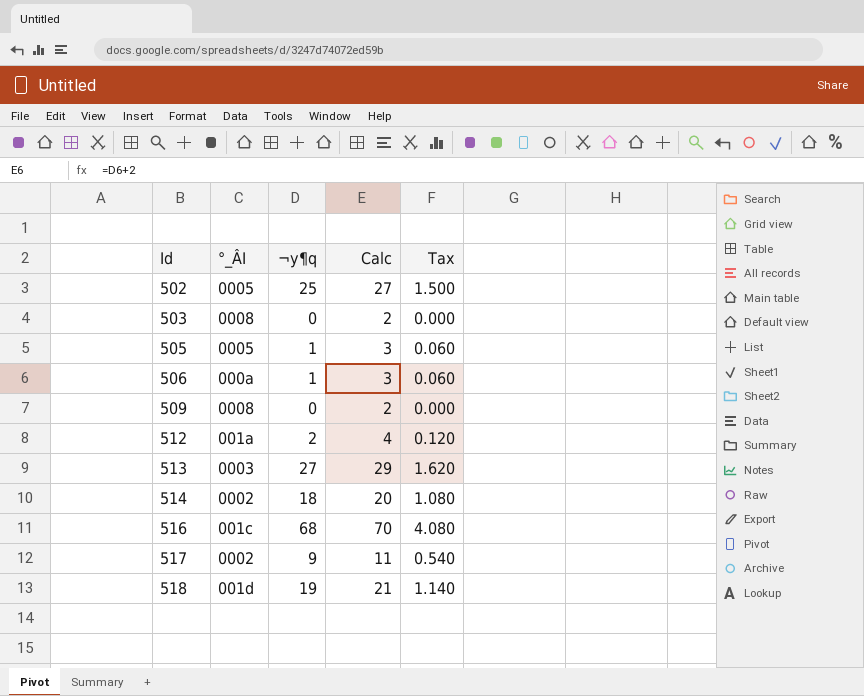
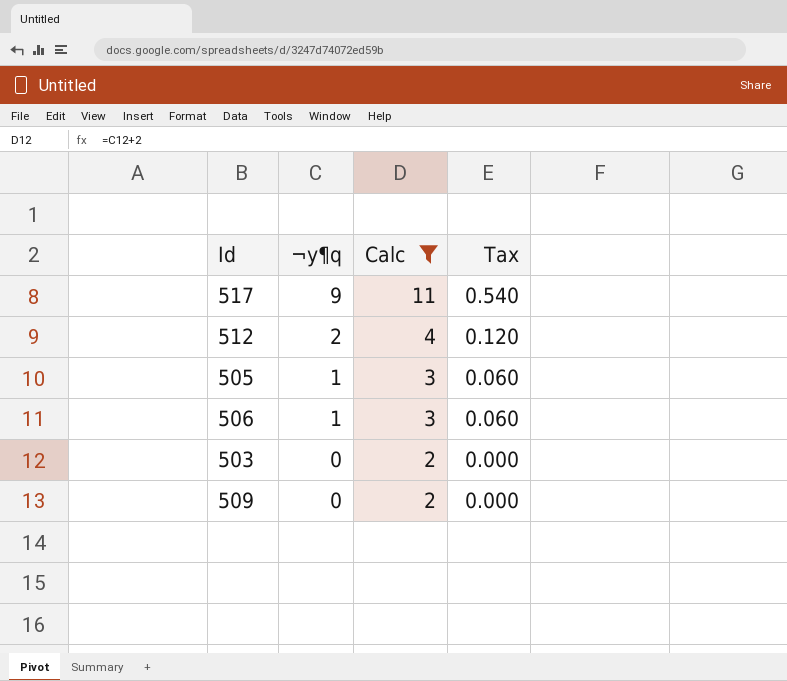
filter: none -> Calc <= 11
row order: Id ascending -> ¬y¶q descending
column °_ÂI | position: 2 -> none

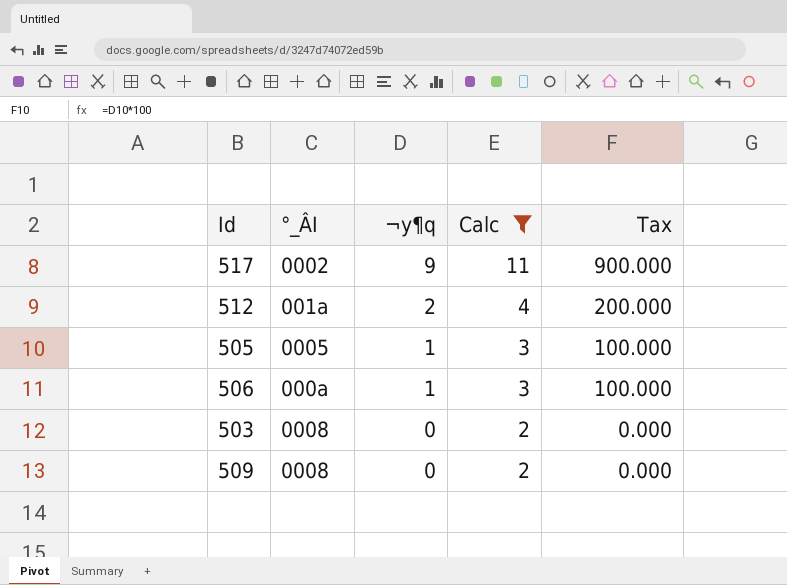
column °_ÂI | position: none -> 2
column Tax | formula: [¬y¶q] * 0.06 -> [¬y¶q] * 100

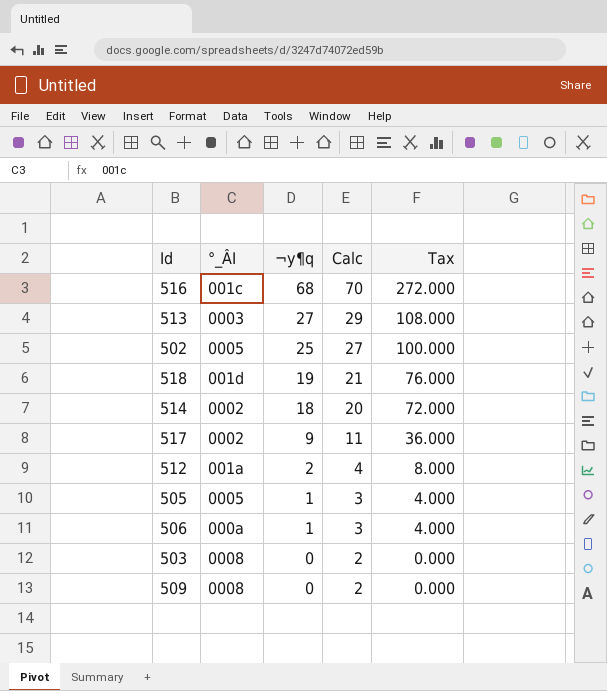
filter: Calc <= 11 -> none
column Tax | formula: [¬y¶q] * 100 -> [¬y¶q] * 4

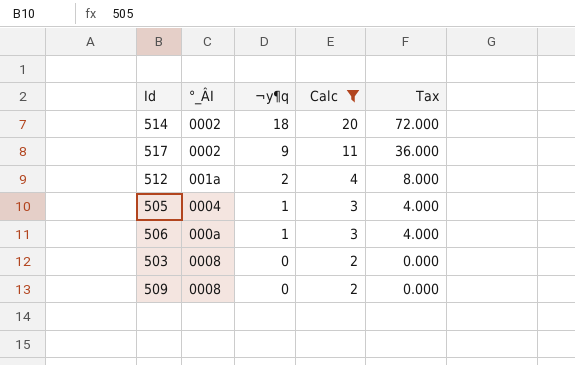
filter: none -> Calc <= 20
505 | °_ÂI: 0005 -> 0004

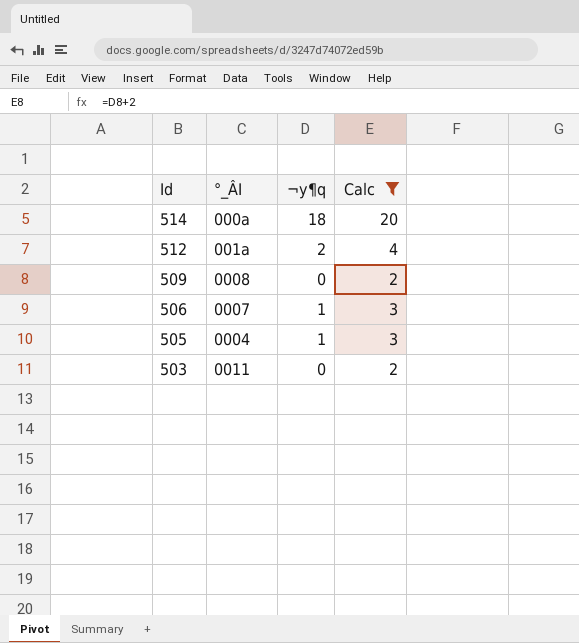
row order: ¬y¶q descending -> Id descending
column Tax | formula: [¬y¶q] * 4 -> none
row 517: 0002 | 9 | 11 | 36.000 -> none
514 | °_ÂI: 0002 -> 000a
506 | °_ÂI: 000a -> 0007
503 | °_ÂI: 0008 -> 0011

